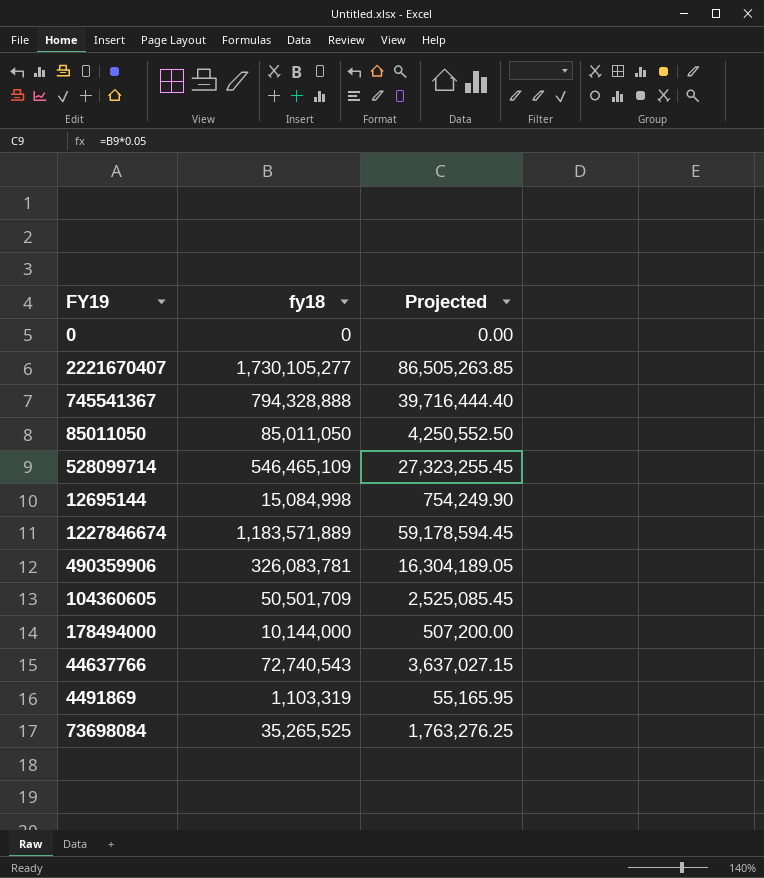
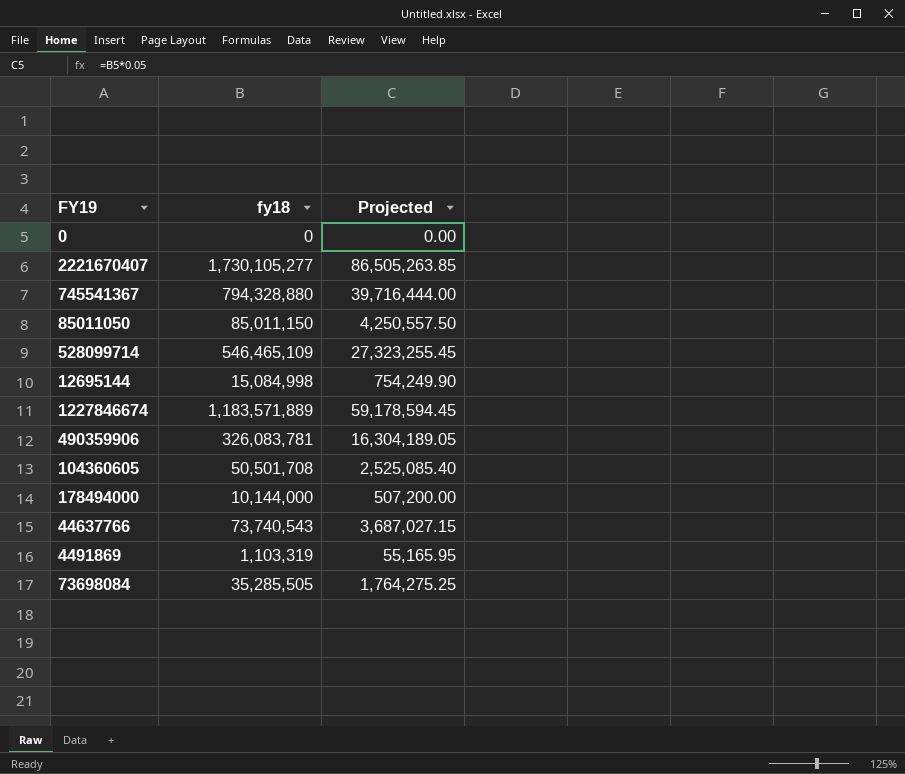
745541367 | fy18: 794,328,888 -> 794,328,880
745541367 | Projected: 39,716,444.40 -> 39,716,444.00
85011050 | fy18: 85,011,050 -> 85,011,150
85011050 | Projected: 4,250,552.50 -> 4,250,557.50
104360605 | fy18: 50,501,709 -> 50,501,708
104360605 | Projected: 2,525,085.45 -> 2,525,085.40
44637766 | fy18: 72,740,543 -> 73,740,543
44637766 | Projected: 3,637,027.15 -> 3,687,027.15
73698084 | fy18: 35,265,525 -> 35,285,505
73698084 | Projected: 1,763,276.25 -> 1,764,275.25

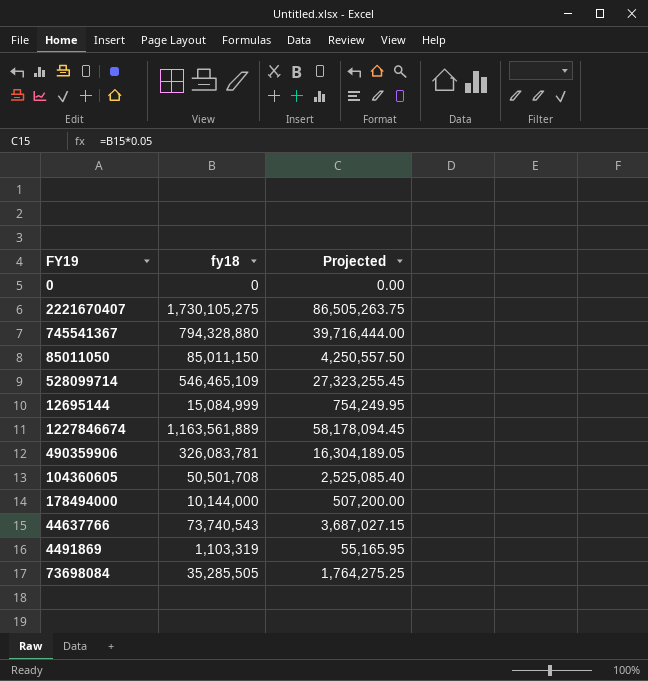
2221670407 | fy18: 1,730,105,277 -> 1,730,105,275
2221670407 | Projected: 86,505,263.85 -> 86,505,263.75
12695144 | fy18: 15,084,998 -> 15,084,999
12695144 | Projected: 754,249.90 -> 754,249.95
1227846674 | fy18: 1,183,571,889 -> 1,163,561,889
1227846674 | Projected: 59,178,594.45 -> 58,178,094.45

